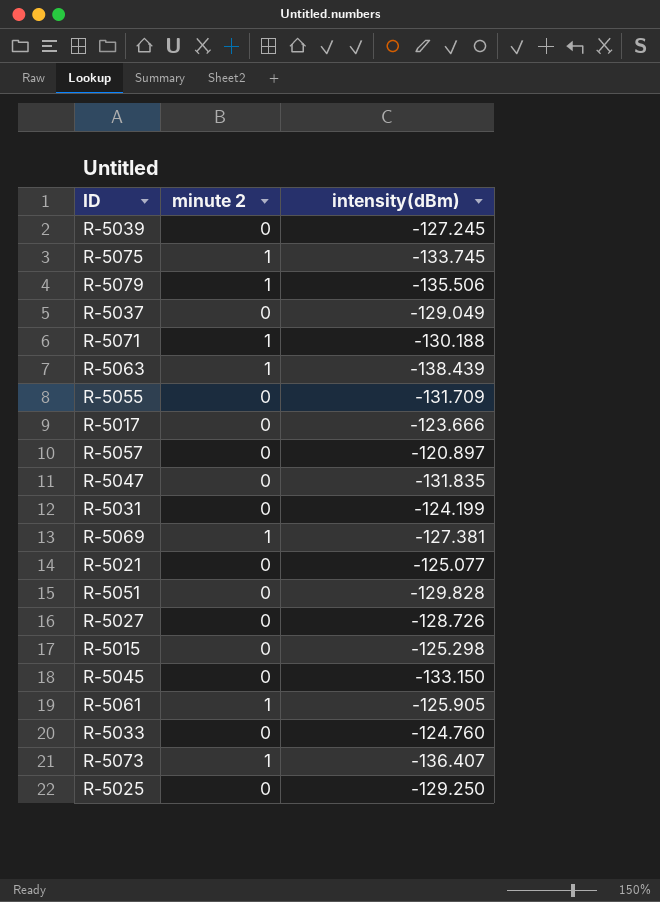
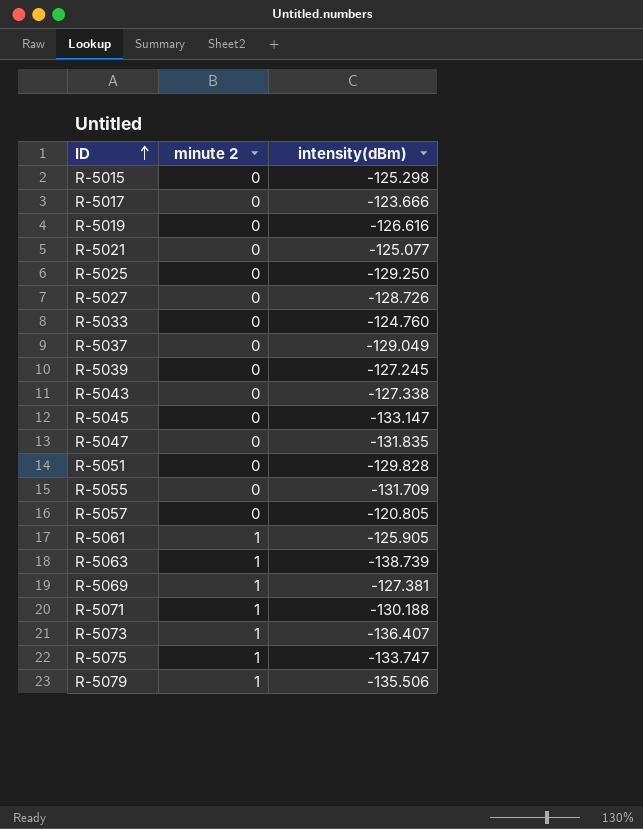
row order: none -> ID ascending
row R-5031: 0 | -124.199 -> none
row R-5019: none -> 0 | -126.616
row R-5043: none -> 0 | -127.338
R-5045 | intensity(dBm): -133.150 -> -133.147
R-5057 | intensity(dBm): -120.897 -> -120.805
R-5063 | intensity(dBm): -138.439 -> -138.739
R-5075 | intensity(dBm): -133.745 -> -133.747

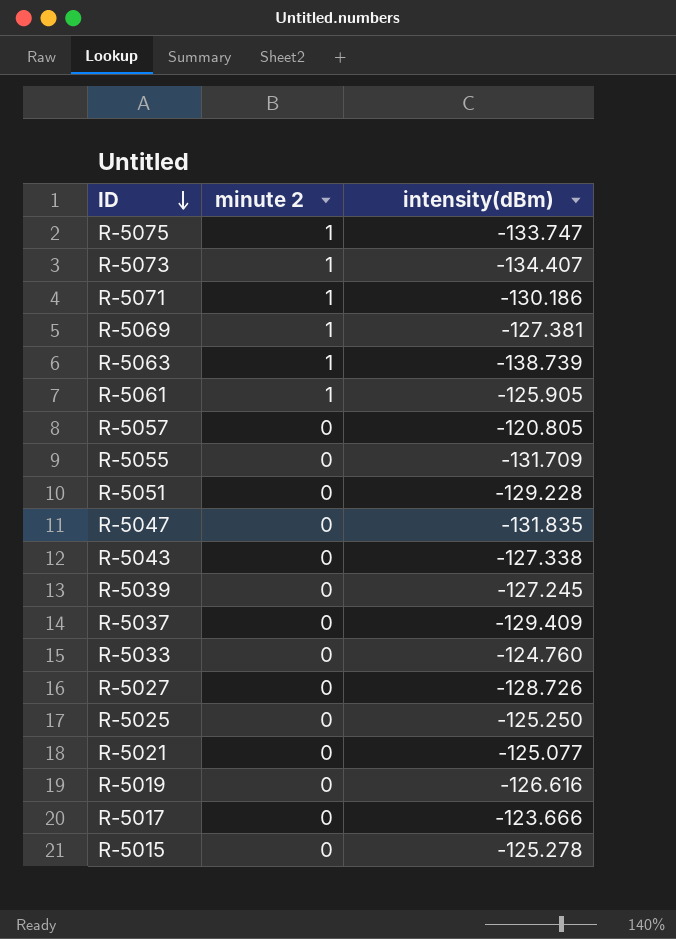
row order: ID ascending -> ID descending
row R-5045: 0 | -133.147 -> none
row R-5079: 1 | -135.506 -> none
R-5073 | intensity(dBm): -136.407 -> -134.407
R-5071 | intensity(dBm): -130.188 -> -130.186
R-5051 | intensity(dBm): -129.828 -> -129.228
R-5037 | intensity(dBm): -129.049 -> -129.409
R-5025 | intensity(dBm): -129.250 -> -125.250
R-5015 | intensity(dBm): -125.298 -> -125.278

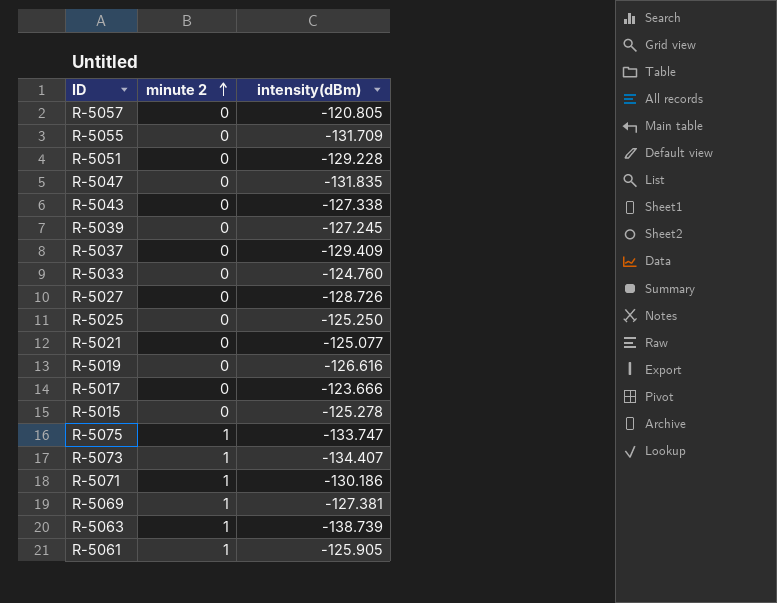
row order: ID descending -> minute 2 ascending

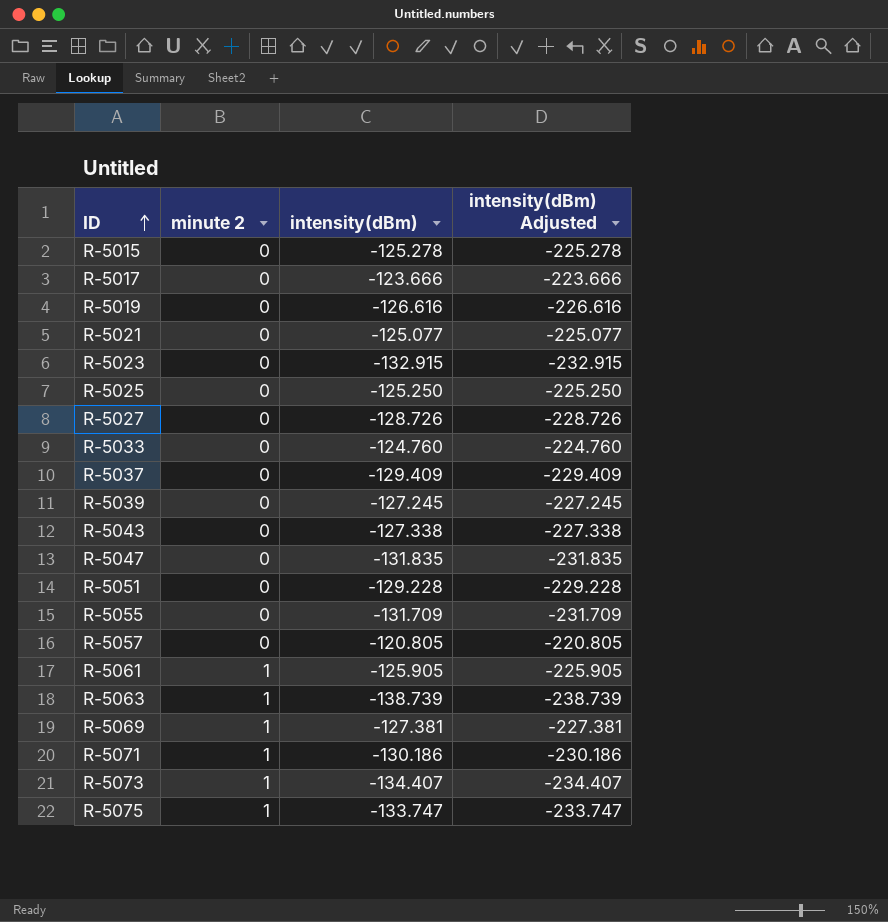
row order: minute 2 ascending -> ID ascending
column intensity(dBm) Adjusted | formula: none -> [intensity(dBm)] - 100
row R-5023: none -> 0 | -132.915 | -232.915

